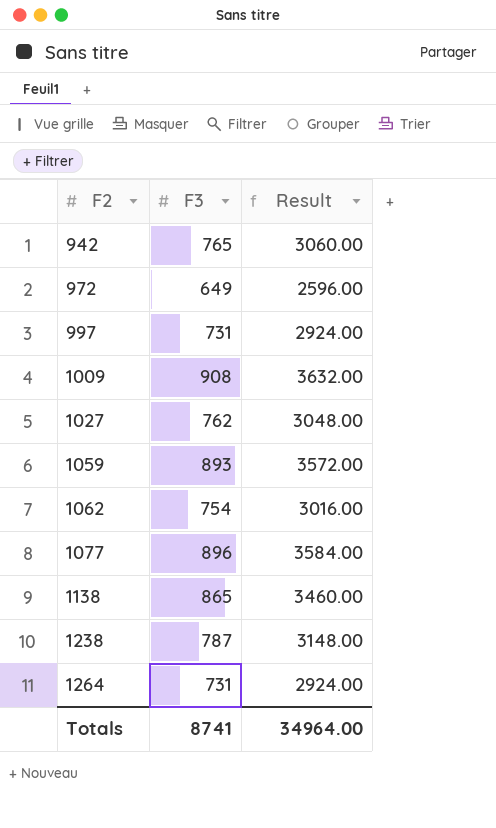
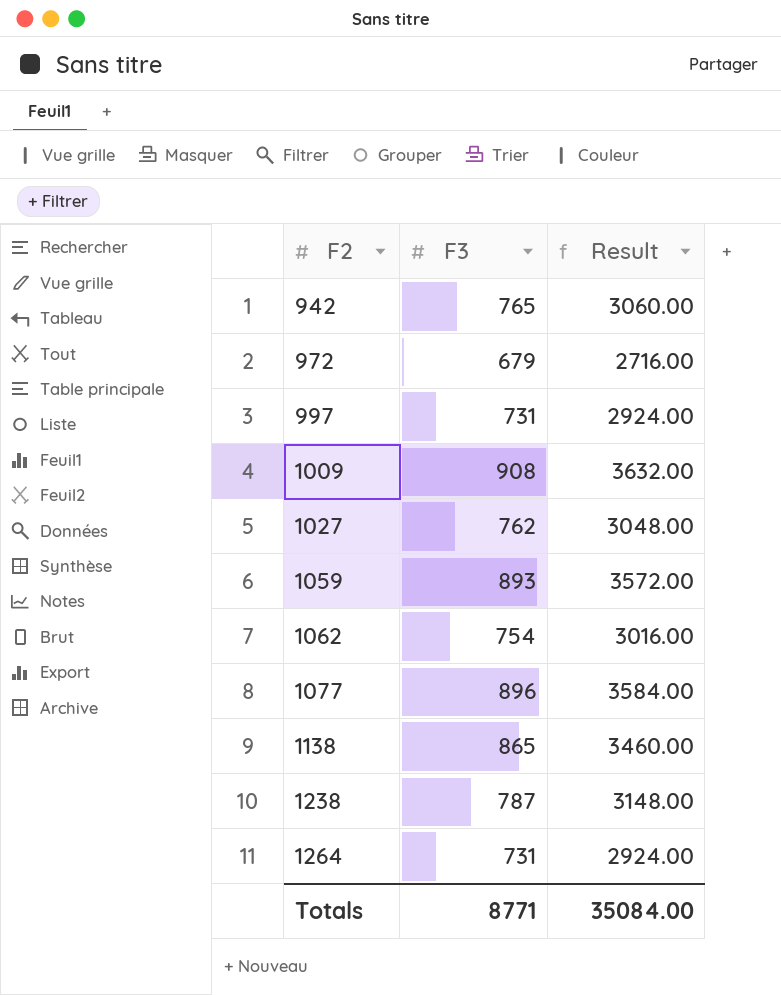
972 | F3: 649 -> 679
972 | Result: 2596.00 -> 2716.00
Totals | F3: 8741 -> 8771
Totals | Result: 34964.00 -> 35084.00

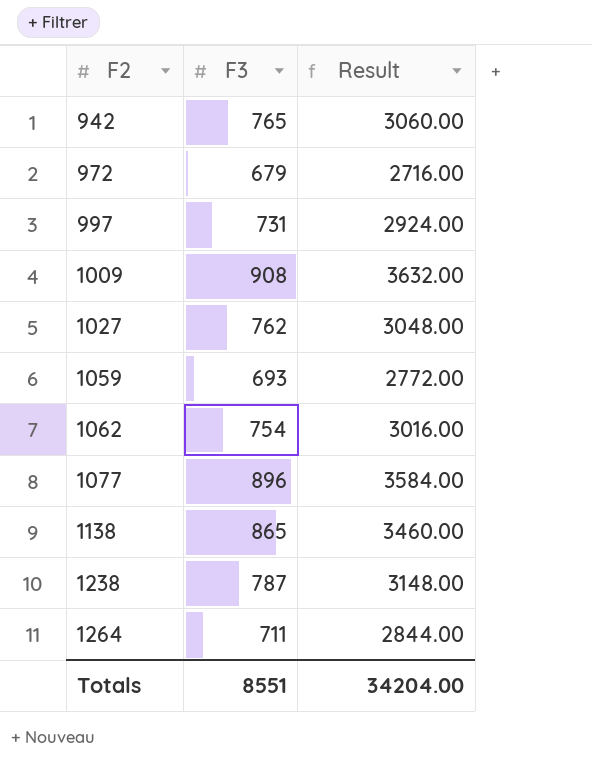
1059 | F3: 893 -> 693
1059 | Result: 3572.00 -> 2772.00
1264 | F3: 731 -> 711
1264 | Result: 2924.00 -> 2844.00
Totals | F3: 8771 -> 8551
Totals | Result: 35084.00 -> 34204.00

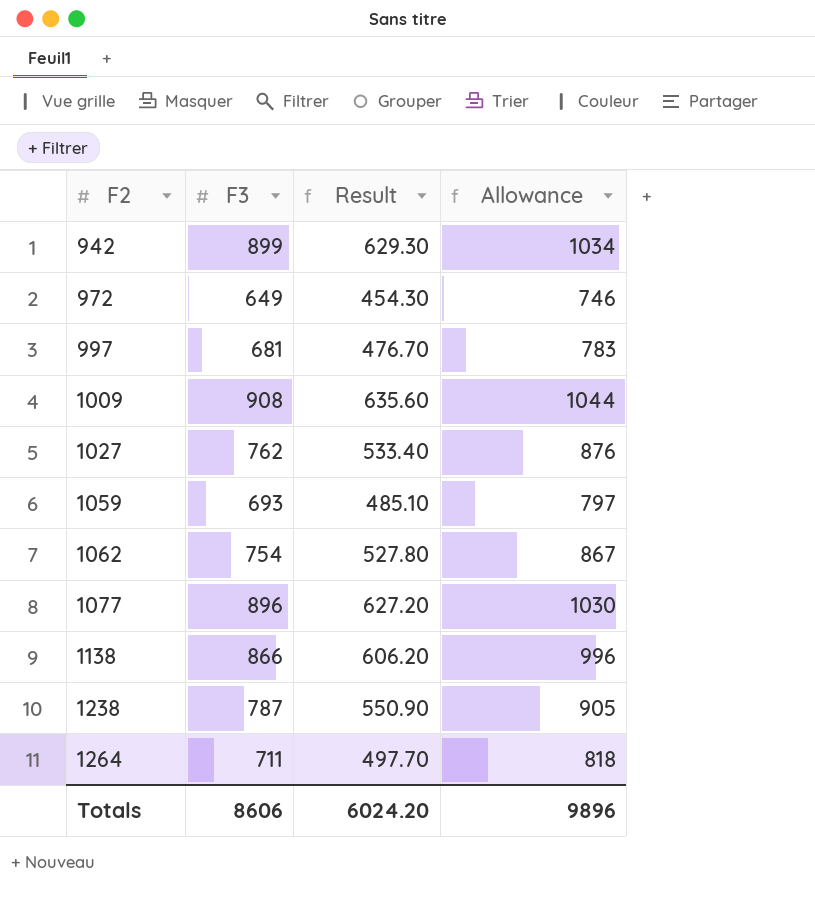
column Result | formula: [F3] * 4 -> [F3] * 0.7
column Allowance | formula: none -> [F3] * 1.15
942 | F3: 765 -> 899
972 | F3: 679 -> 649
997 | F3: 731 -> 681
1138 | F3: 865 -> 866
Totals | F3: 8551 -> 8606
Totals | Result: 34204.00 -> 6024.20

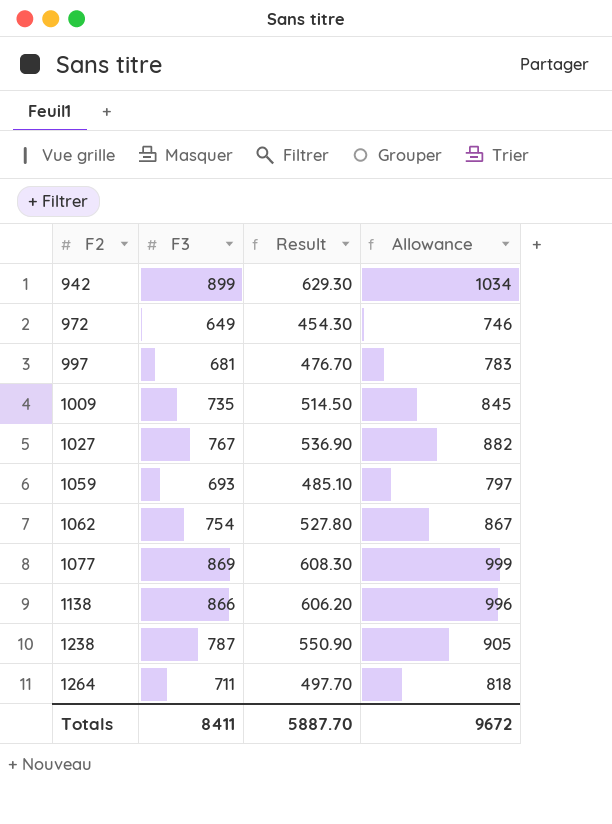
1009 | F3: 908 -> 735
1009 | Result: 635.60 -> 514.50
1009 | Allowance: 1044 -> 845
1027 | F3: 762 -> 767
1027 | Result: 533.40 -> 536.90
1027 | Allowance: 876 -> 882
1077 | F3: 896 -> 869
1077 | Result: 627.20 -> 608.30
1077 | Allowance: 1030 -> 999
Totals | F3: 8606 -> 8411
Totals | Result: 6024.20 -> 5887.70
Totals | Allowance: 9896 -> 9672

